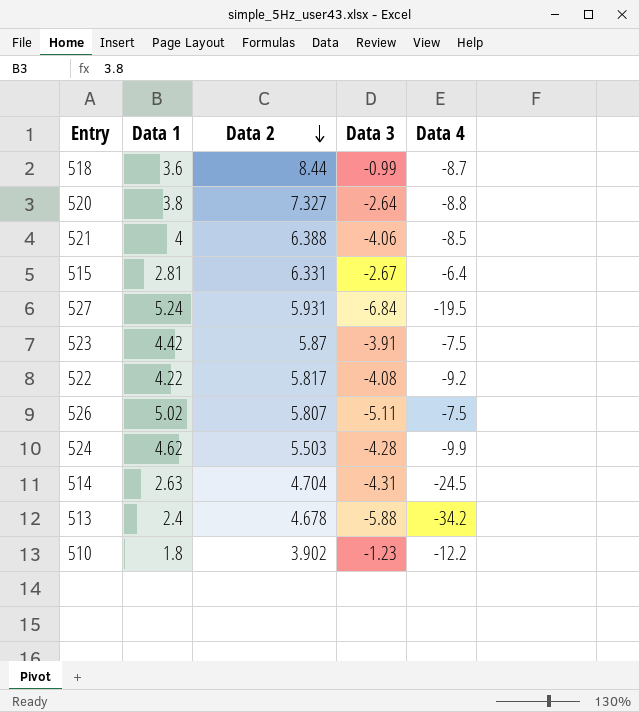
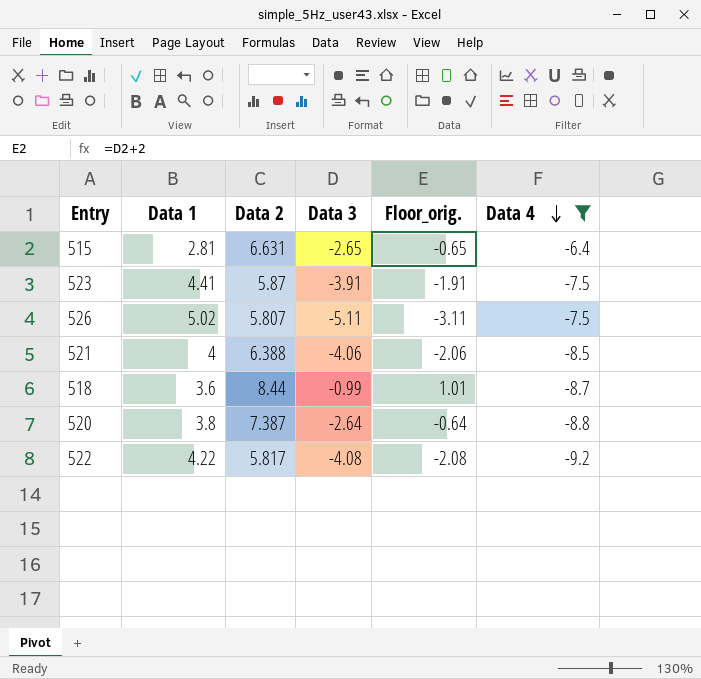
filter: none -> Data 4 >= -9.2
row order: Data 2 descending -> Data 4 descending
column Floor_orig. | formula: none -> [Data 3] + 2
515 | Data 2: 6.331 -> 6.631
515 | Data 3: -2.67 -> -2.65
523 | Data 1: 4.42 -> 4.41
520 | Data 2: 7.327 -> 7.387

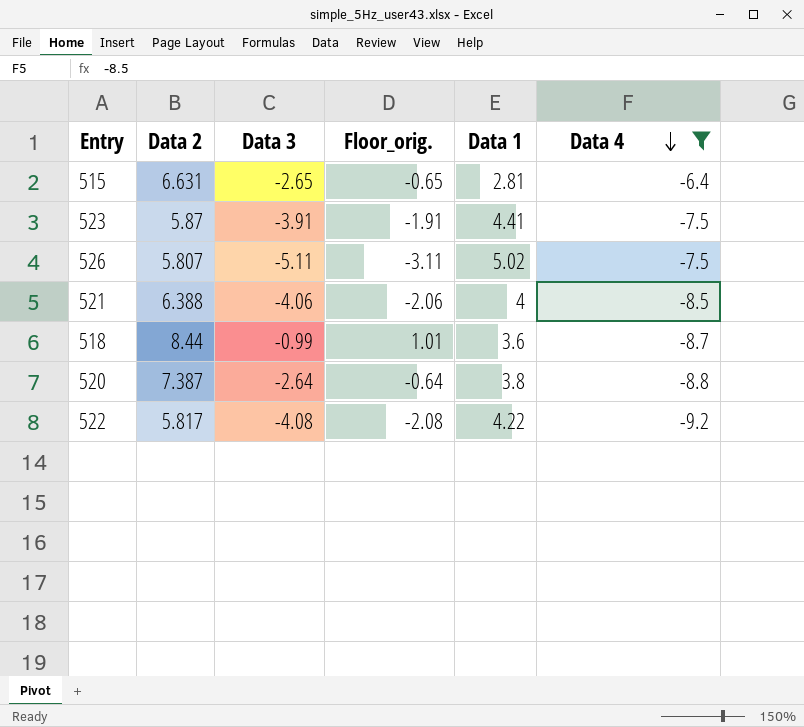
column Data 1 | position: 2 -> 5

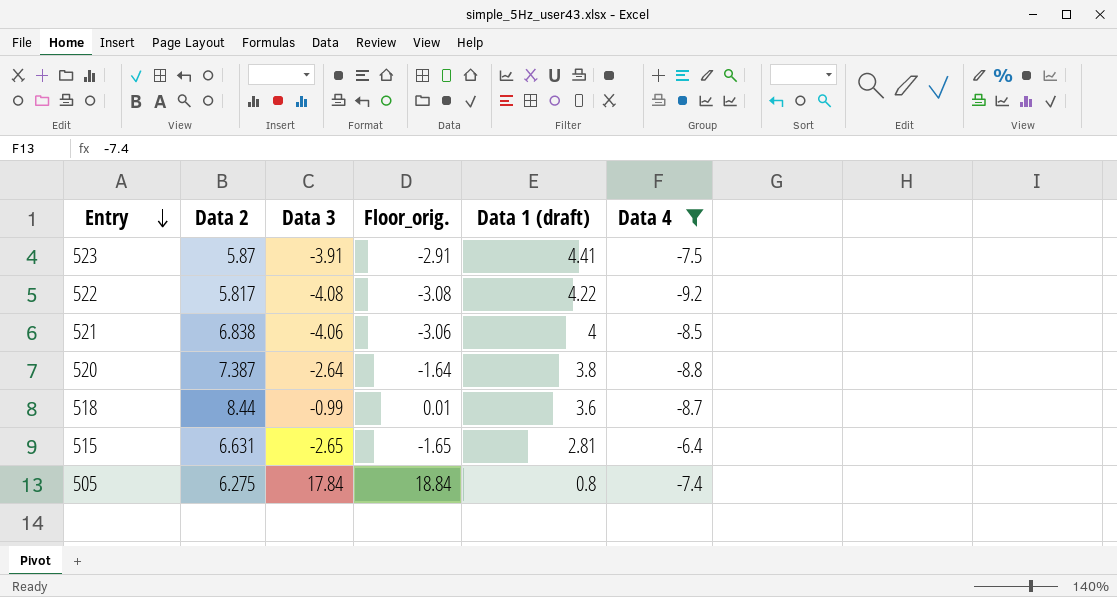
row order: Data 4 descending -> Entry descending
column Floor_orig. | formula: [Data 3] + 2 -> [Data 3] + 1
column name: Data 1 -> Data 1 (draft)
row 526: 5.807 | -5.11 | -3.11 | 5.02 | -7.5 -> none
521 | Data 2: 6.388 -> 6.838
row 505: none -> 6.275 | 17.84 | 18.84 | 0.8 | -7.4

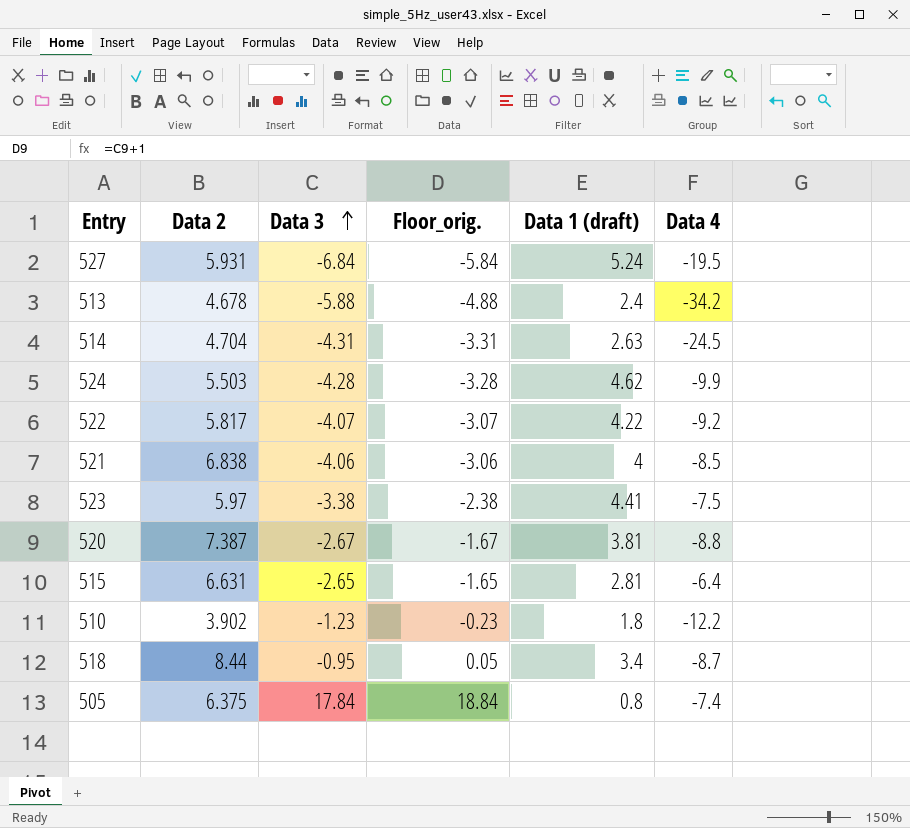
filter: Data 4 >= -9.2 -> none
row order: Entry descending -> Data 3 ascending
522 | Data 3: -4.08 -> -4.07
522 | Floor_orig.: -3.08 -> -3.07
523 | Data 2: 5.87 -> 5.97
523 | Data 3: -3.91 -> -3.38
523 | Floor_orig.: -2.91 -> -2.38
520 | Data 3: -2.64 -> -2.67
520 | Floor_orig.: -1.64 -> -1.67
520 | Data 1 (draft): 3.8 -> 3.81
518 | Data 3: -0.99 -> -0.95
518 | Floor_orig.: 0.01 -> 0.05
518 | Data 1 (draft): 3.6 -> 3.4
505 | Data 2: 6.275 -> 6.375

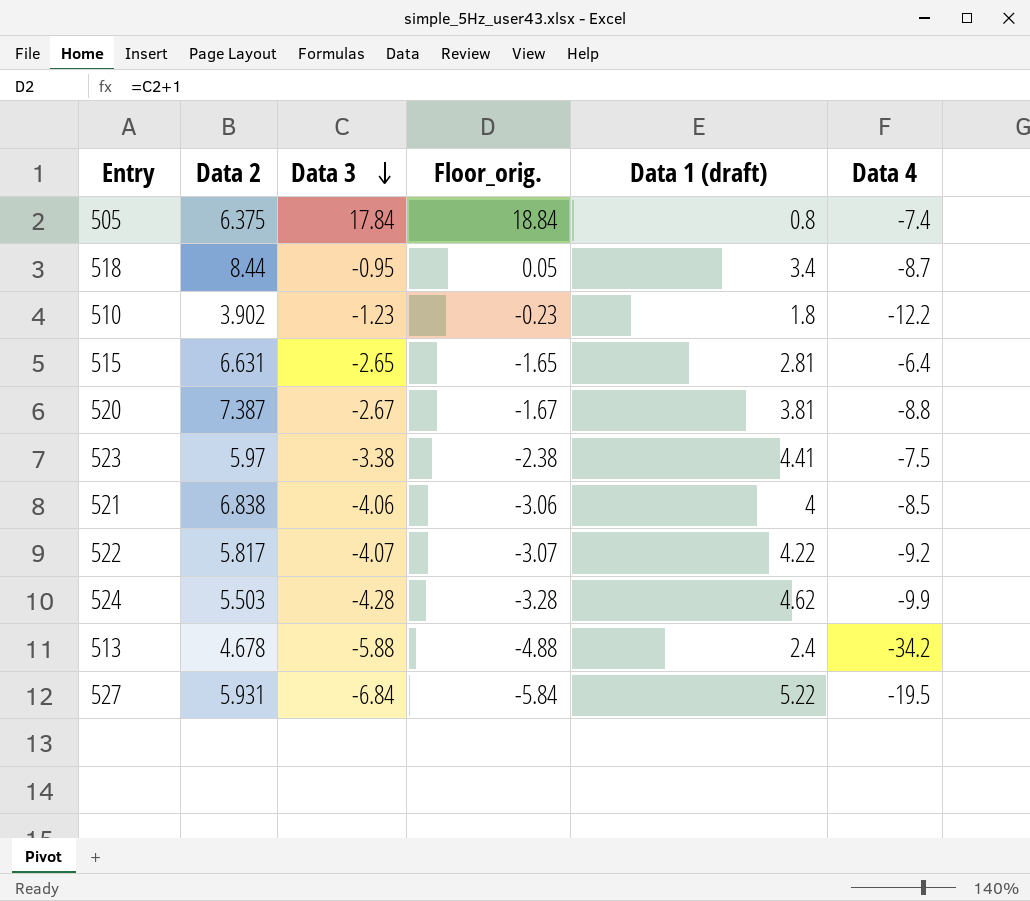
row order: Data 3 ascending -> Data 3 descending
row 514: 4.704 | -4.31 | -3.31 | 2.63 | -24.5 -> none
527 | Data 1 (draft): 5.24 -> 5.22

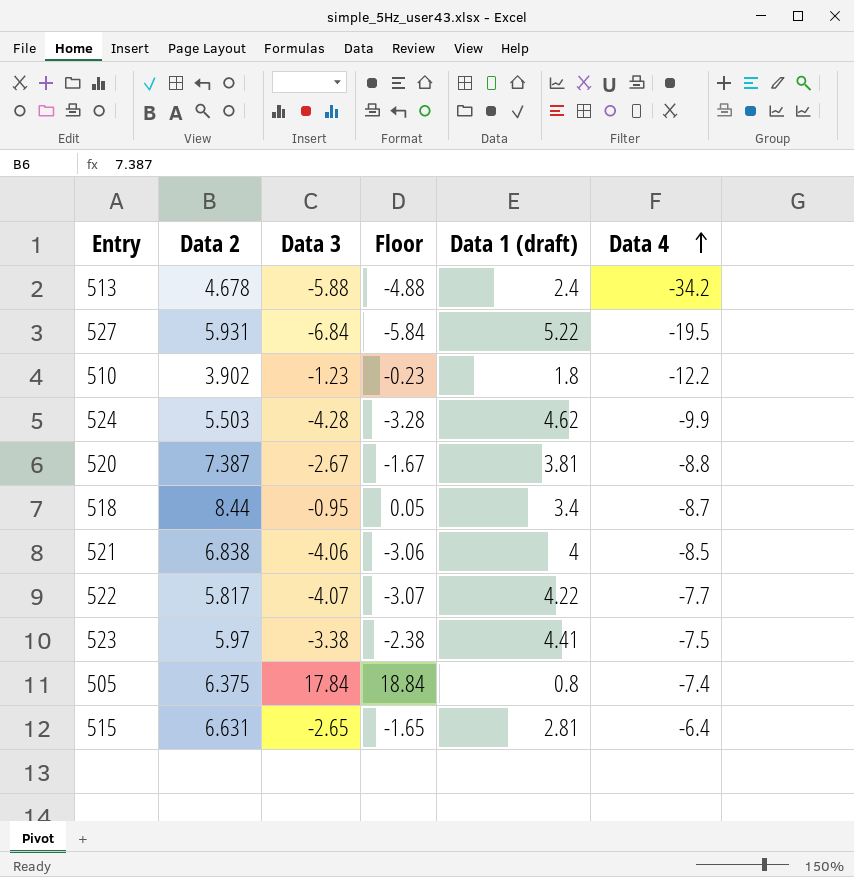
row order: Data 3 descending -> Data 4 ascending
column name: Floor_orig. -> Floor
522 | Data 4: -9.2 -> -7.7

